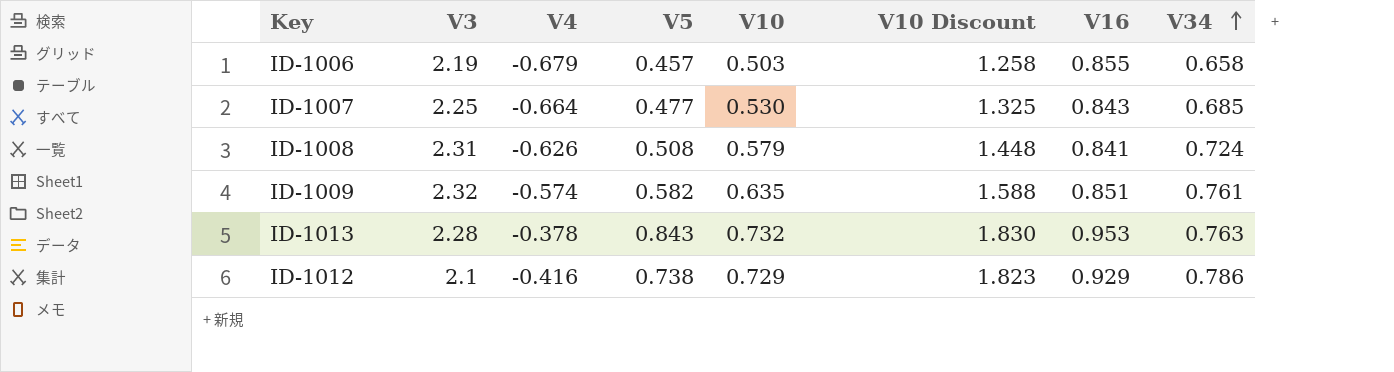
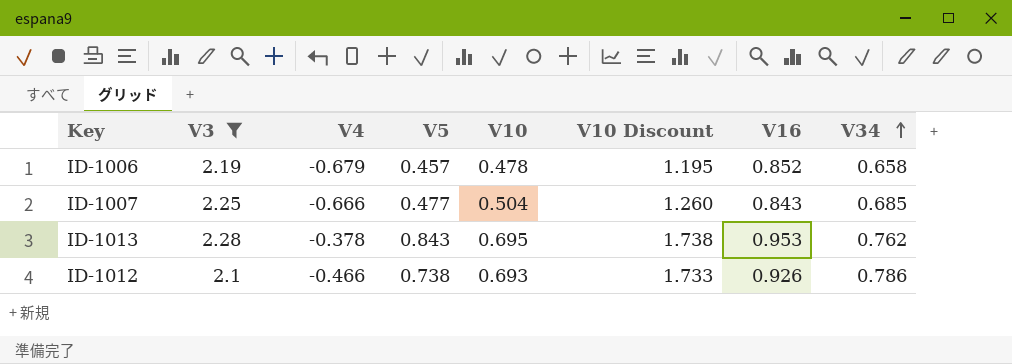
filter: none -> V3 <= 2.28
ID-1006 | V10: 0.503 -> 0.478
ID-1006 | V10 Discount: 1.258 -> 1.195
ID-1006 | V16: 0.855 -> 0.852
ID-1007 | V4: -0.664 -> -0.666
ID-1007 | V10: 0.530 -> 0.504
ID-1007 | V10 Discount: 1.325 -> 1.260
ID-1013 | V10: 0.732 -> 0.695
ID-1013 | V10 Discount: 1.830 -> 1.738
ID-1013 | V34: 0.763 -> 0.762
ID-1012 | V4: -0.416 -> -0.466
ID-1012 | V10: 0.729 -> 0.693
ID-1012 | V10 Discount: 1.823 -> 1.733
ID-1012 | V16: 0.929 -> 0.926

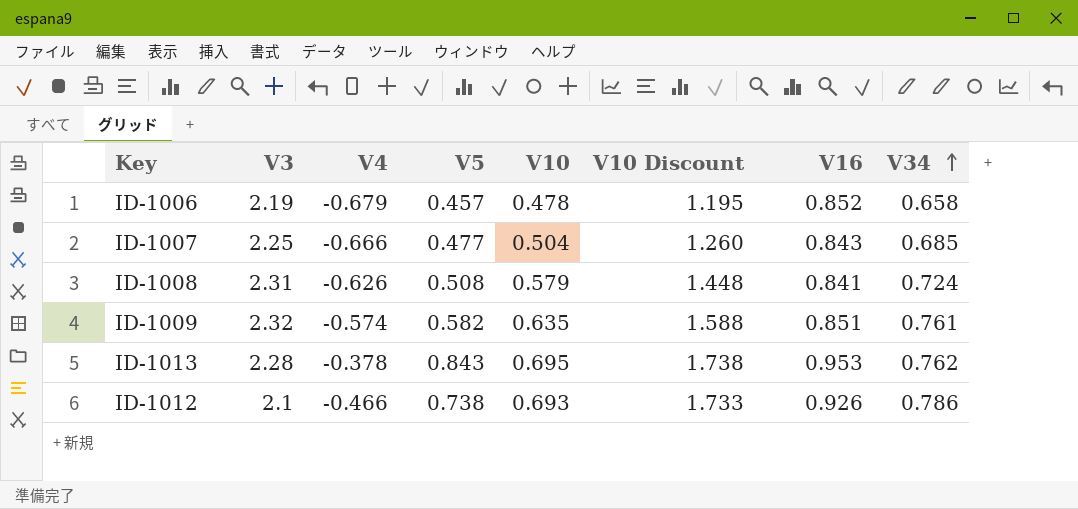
filter: V3 <= 2.28 -> none

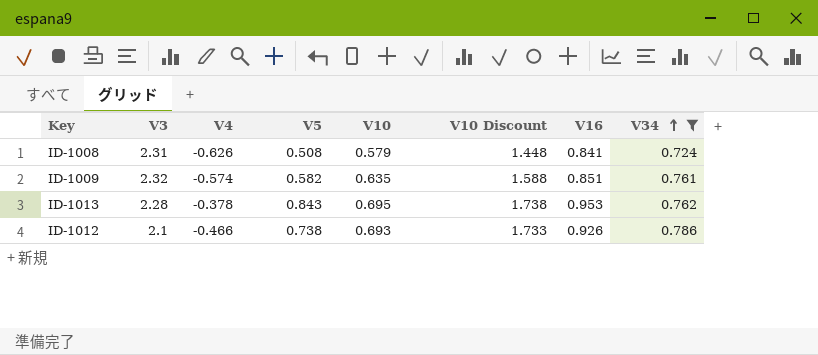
filter: none -> V34 >= 0.724

